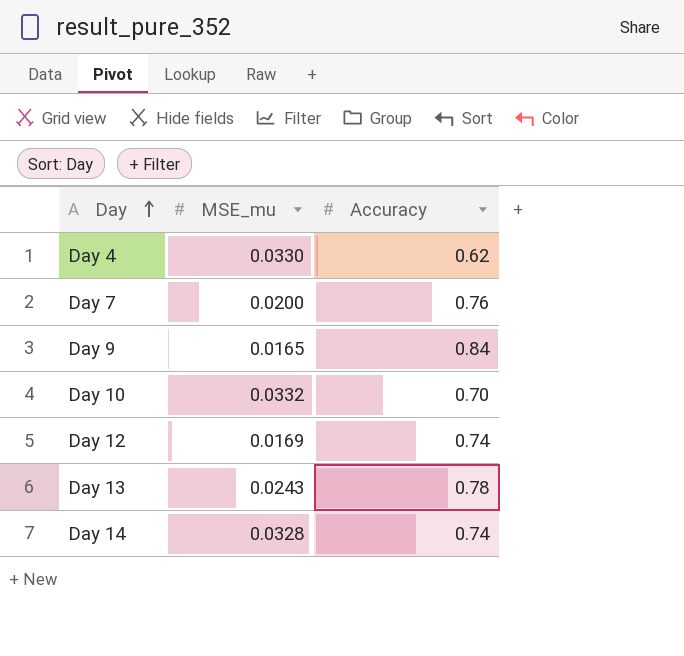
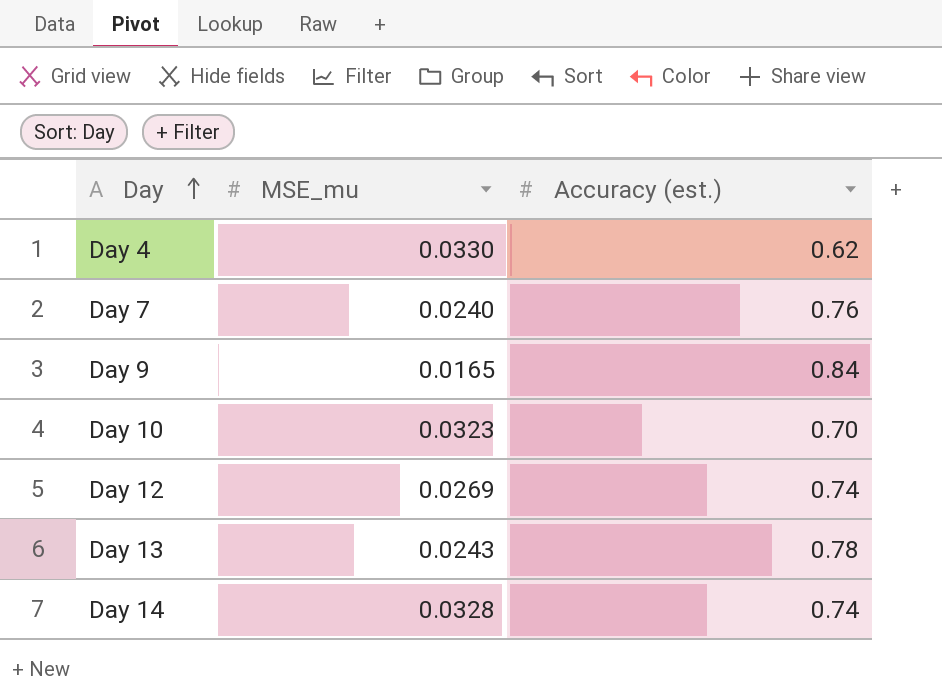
column name: Accuracy -> Accuracy (est.)
Day 7 | MSE_mu: 0.0200 -> 0.0240
Day 10 | MSE_mu: 0.0332 -> 0.0323
Day 12 | MSE_mu: 0.0169 -> 0.0269

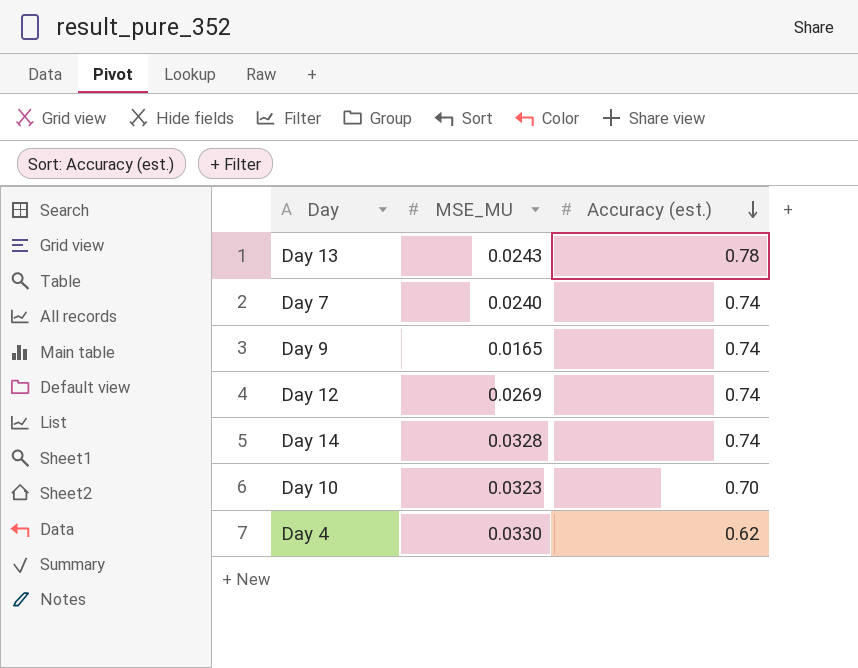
row order: Day ascending -> Accuracy (est.) descending
column name: MSE_mu -> MSE_MU
Day 7 | Accuracy (est.): 0.76 -> 0.74
Day 9 | Accuracy (est.): 0.84 -> 0.74

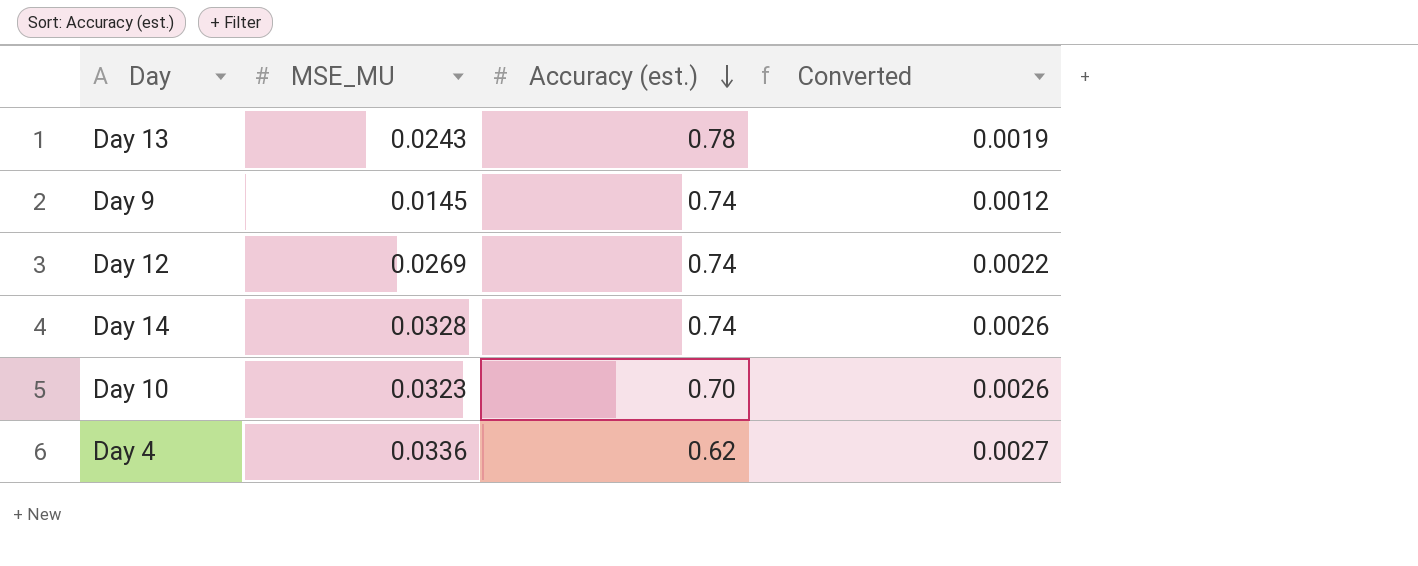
column Converted | formula: none -> [MSE_MU] * 0.08
row Day 7: 0.0240 | 0.74 -> none
Day 9 | MSE_MU: 0.0165 -> 0.0145
Day 4 | MSE_MU: 0.0330 -> 0.0336

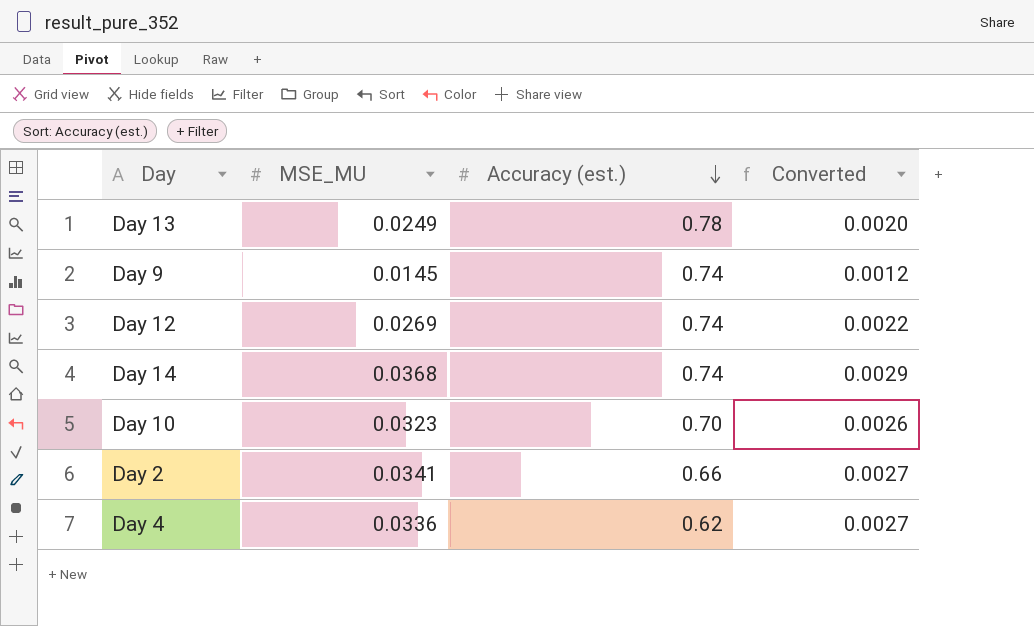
Day 13 | MSE_MU: 0.0243 -> 0.0249
Day 13 | Converted: 0.0019 -> 0.0020
Day 14 | MSE_MU: 0.0328 -> 0.0368
Day 14 | Converted: 0.0026 -> 0.0029
row Day 2: none -> 0.0341 | 0.66 | 0.0027

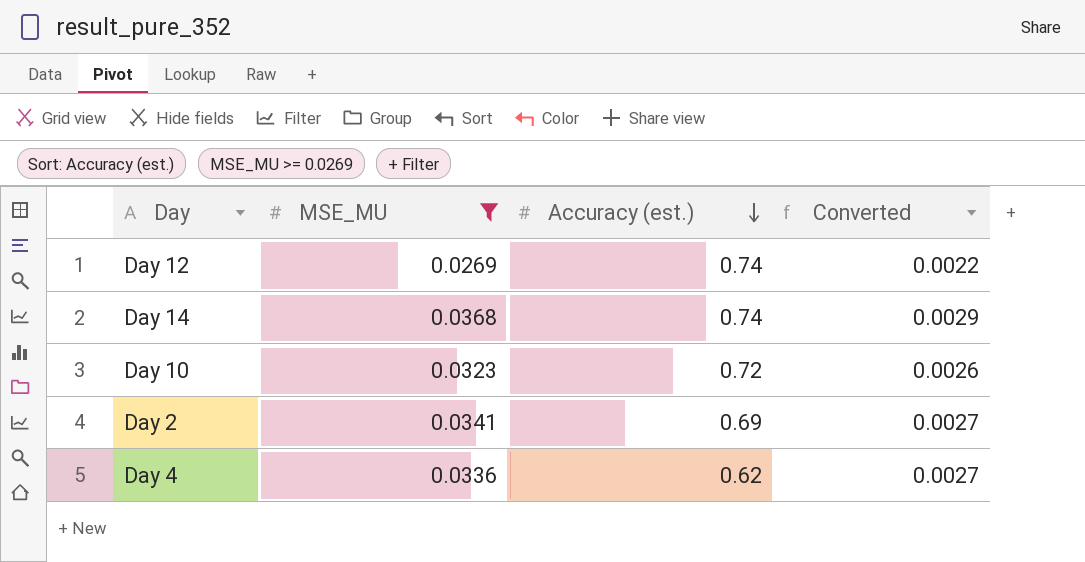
filter: none -> MSE_MU >= 0.0269
Day 10 | Accuracy (est.): 0.70 -> 0.72
Day 2 | Accuracy (est.): 0.66 -> 0.69

